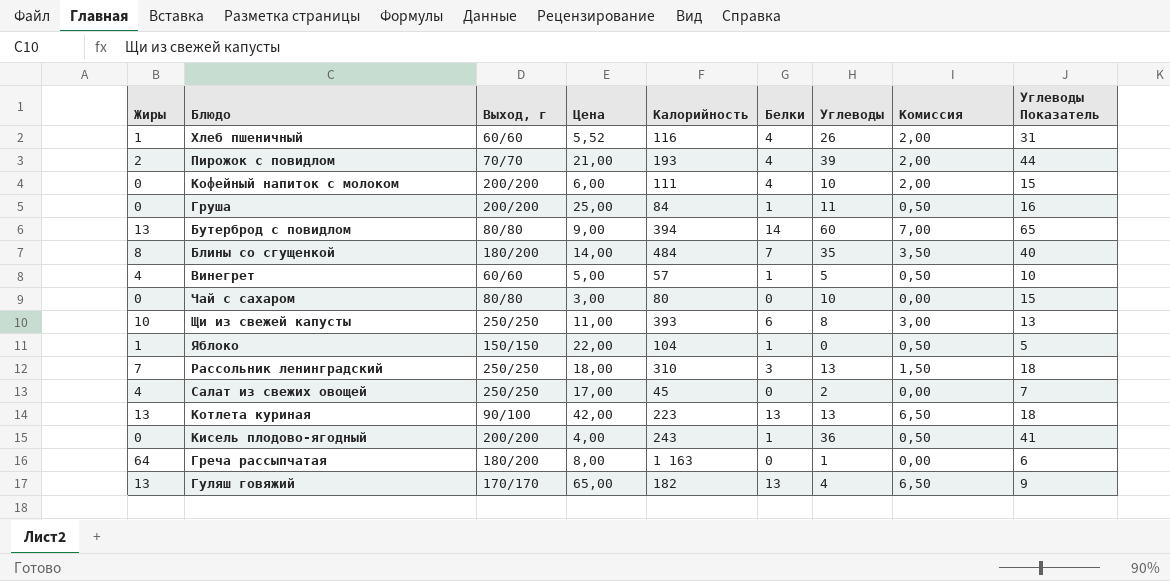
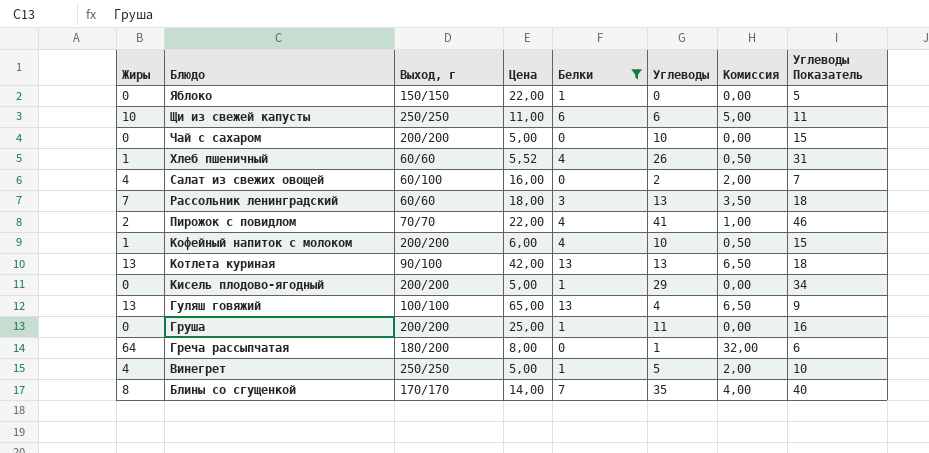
filter: none -> Белки != 14
row order: none -> Блюдо descending
column Калорийность | position: 5 -> none
column Комиссия | formula: [Белки] * 0,5 -> [Жиры] * 0,5
Яблоко | Жиры: 1 -> 0
Щи из свежей капусты | Углеводы: 8 -> 6
Щи из свежей капусты | Углеводы Показатель: 13 -> 11
Чай с сахаром | Выход, г: 80/80 -> 200/200
Чай с сахаром | Цена: 3,00 -> 5,00
Салат из свежих овощей | Выход, г: 250/250 -> 60/100
Салат из свежих овощей | Цена: 17,00 -> 16,00
Рассольник ленинградский | Выход, г: 250/250 -> 60/60
Пирожок с повидлом | Цена: 21,00 -> 22,00
Пирожок с повидлом | Углеводы: 39 -> 41
Пирожок с повидлом | Углеводы Показатель: 44 -> 46
Кофейный напиток с молоком | Жиры: 0 -> 1
Кисель плодово-ягодный | Цена: 4,00 -> 5,00
Кисель плодово-ягодный | Углеводы: 36 -> 29
Кисель плодово-ягодный | Углеводы Показатель: 41 -> 34
Гуляш говяжий | Выход, г: 170/170 -> 100/100
Винегрет | Выход, г: 60/60 -> 250/250
Блины со сгущенкой | Выход, г: 180/200 -> 170/170

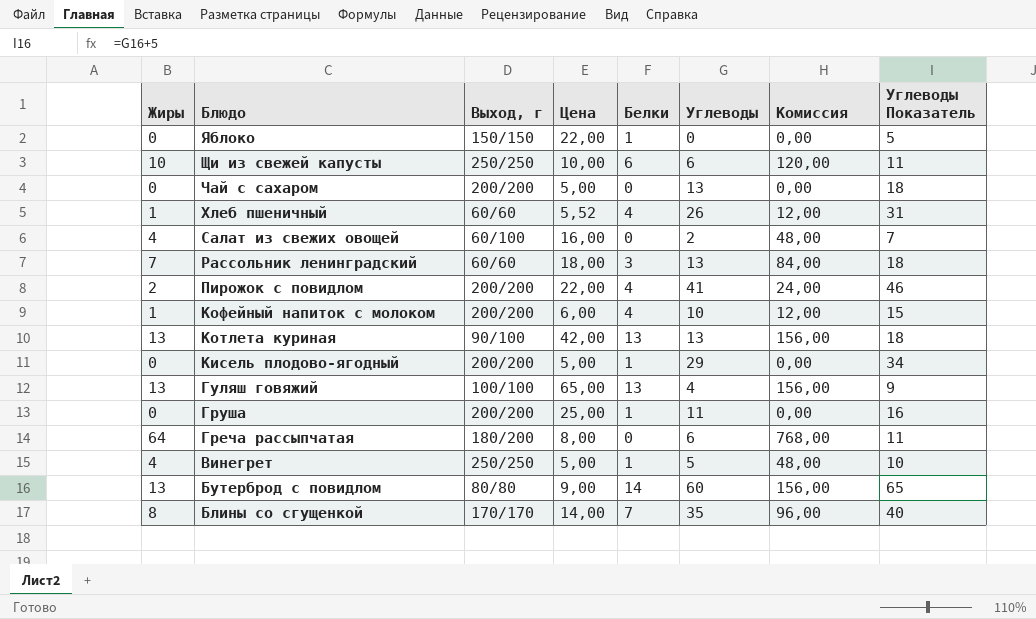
filter: Белки != 14 -> none
column Комиссия | formula: [Жиры] * 0,5 -> [Жиры] * 12
Щи из свежей капусты | Цена: 11,00 -> 10,00
Чай с сахаром | Углеводы: 10 -> 13
Чай с сахаром | Углеводы Показатель: 15 -> 18
Пирожок с повидлом | Выход, г: 70/70 -> 200/200
Греча рассыпчатая | Углеводы: 1 -> 6
Греча рассыпчатая | Углеводы Показатель: 6 -> 11

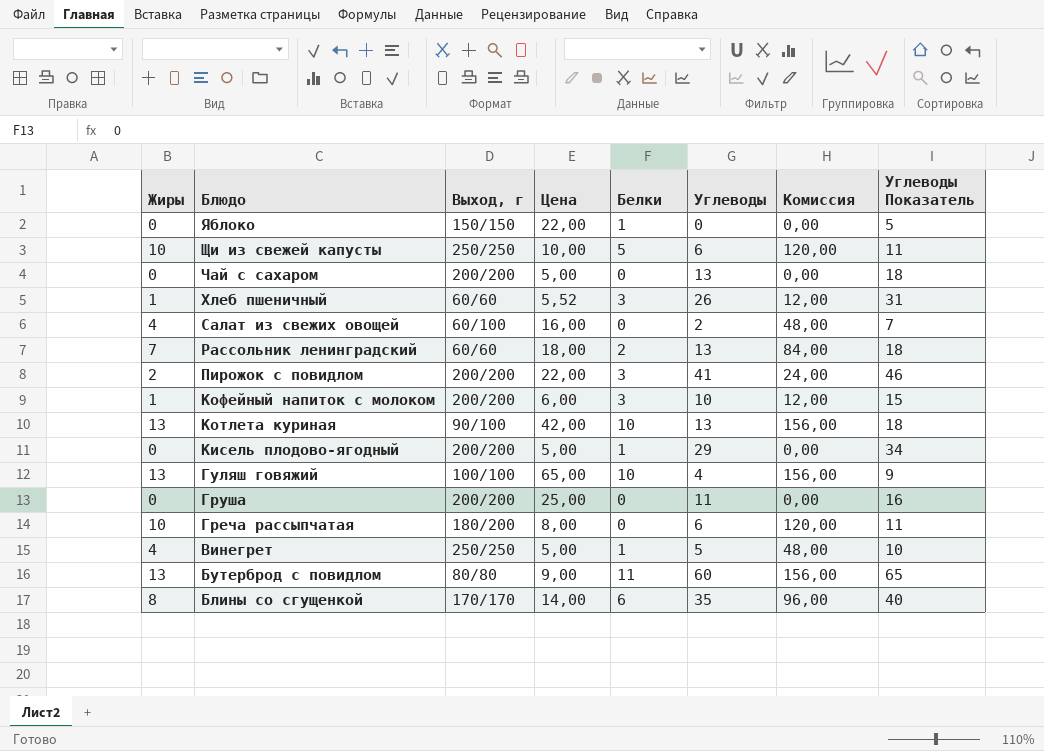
Щи из свежей капусты | Белки: 6 -> 5
Хлеб пшеничный | Белки: 4 -> 3
Рассольник ленинградский | Белки: 3 -> 2
Пирожок с повидлом | Белки: 4 -> 3
Кофейный напиток с молоком | Белки: 4 -> 3
Котлета куриная | Белки: 13 -> 10
Гуляш говяжий | Белки: 13 -> 10
Груша | Белки: 1 -> 0
Греча рассыпчатая | Жиры: 64 -> 10
Греча рассыпчатая | Комиссия: 768,00 -> 120,00
Бутерброд с повидлом | Белки: 14 -> 11
Блины со сгущенкой | Белки: 7 -> 6

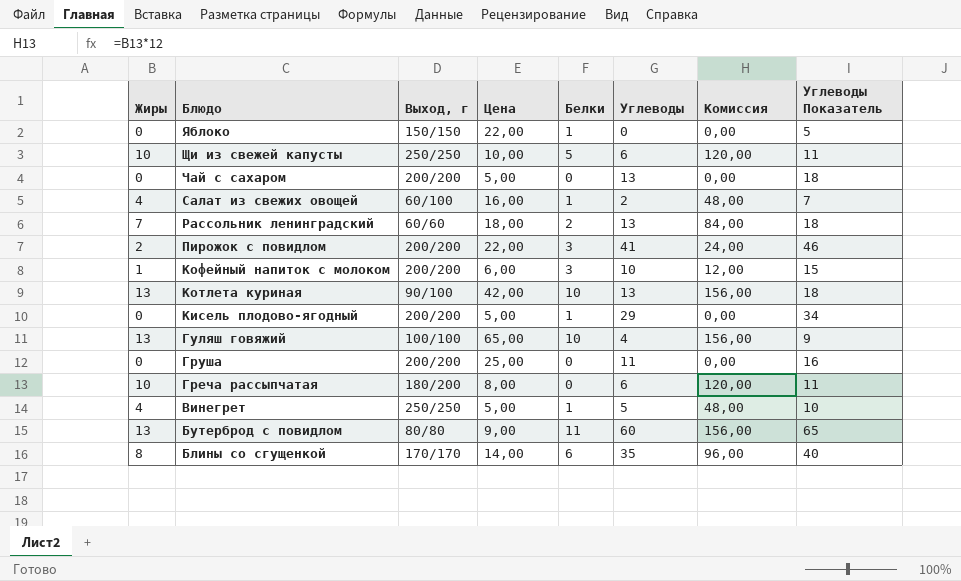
row Хлеб пшеничный: 1 | 60/60 | 5,52 | 3 | 26 | 12,00 | 31 -> none
Салат из свежих овощей | Белки: 0 -> 1

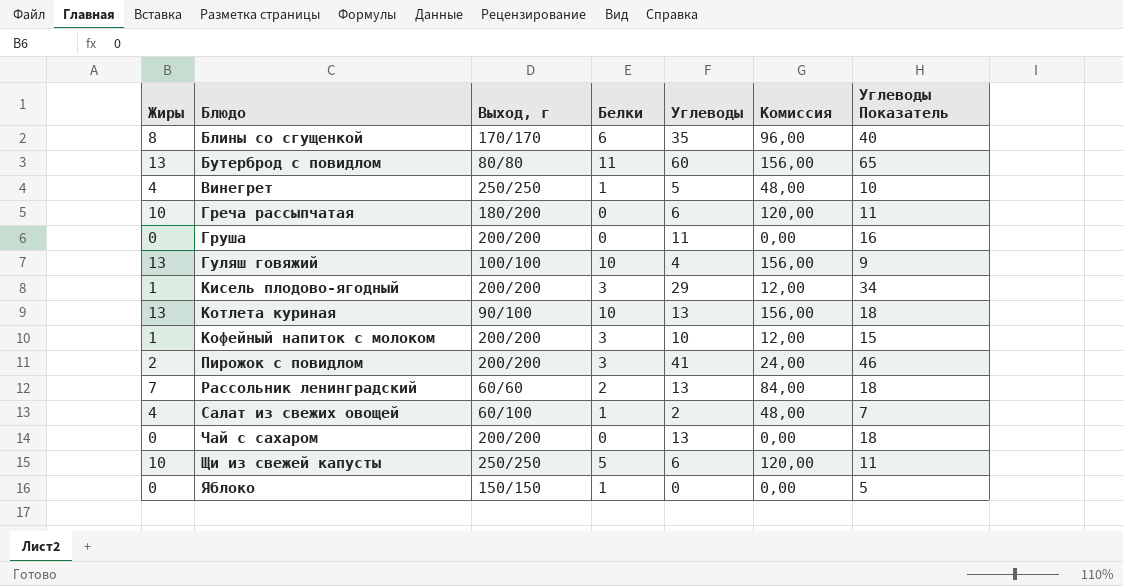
row order: Блюдо descending -> Блюдо ascending
column Цена | position: 4 -> none
Кисель плодово-ягодный | Жиры: 0 -> 1
Кисель плодово-ягодный | Белки: 1 -> 3
Кисель плодово-ягодный | Комиссия: 0,00 -> 12,00

